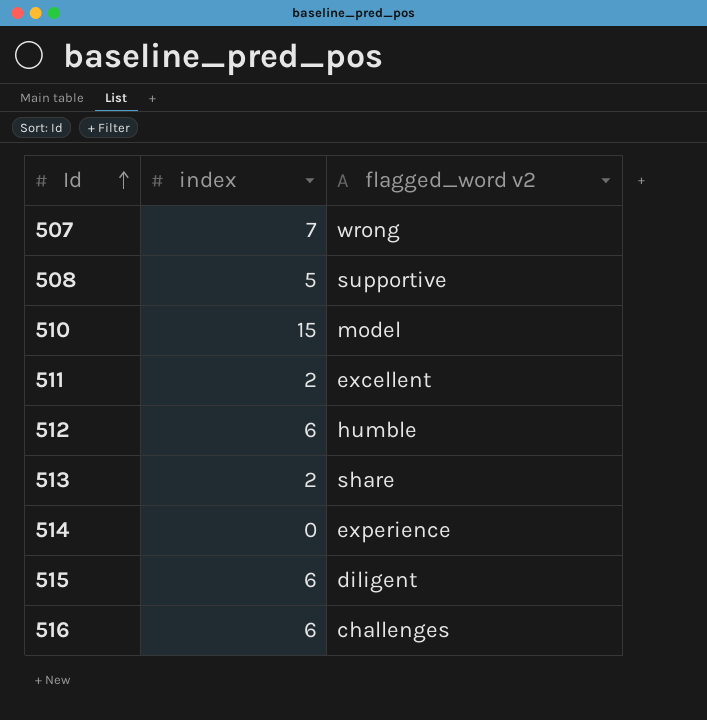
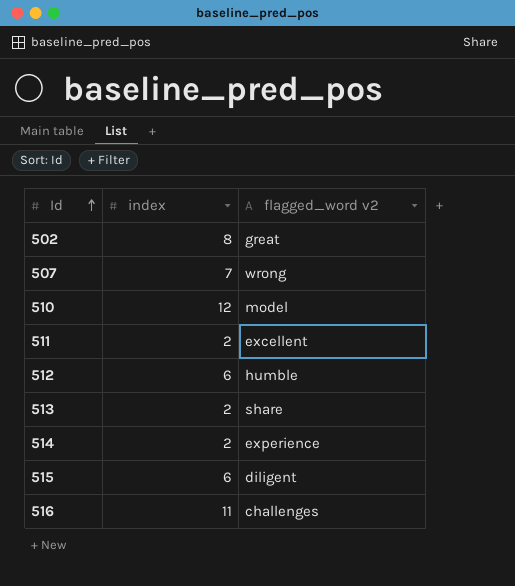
row 508: 5 | supportive -> none
row 502: none -> 8 | great
510 | index: 15 -> 12
514 | index: 0 -> 2
516 | index: 6 -> 11

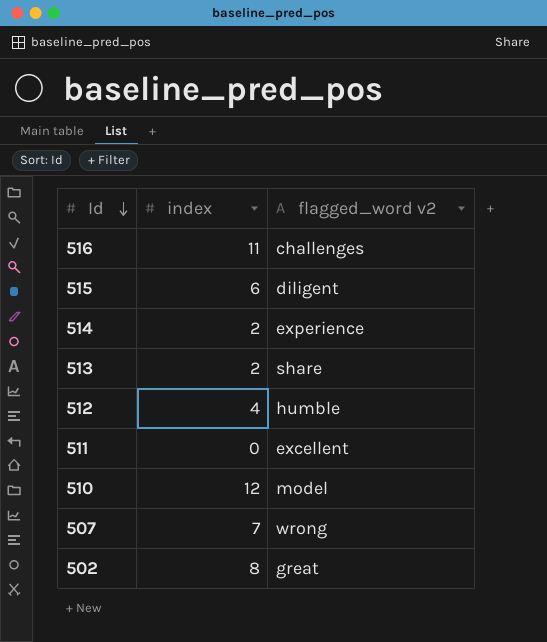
row order: Id ascending -> Id descending
512 | index: 6 -> 4
511 | index: 2 -> 0

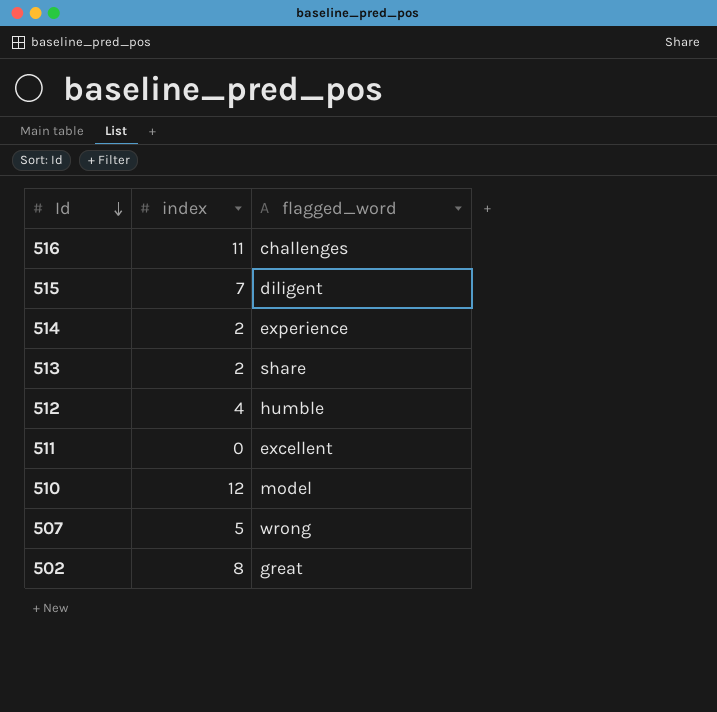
column name: flagged_word v2 -> flagged_word
515 | index: 6 -> 7
507 | index: 7 -> 5

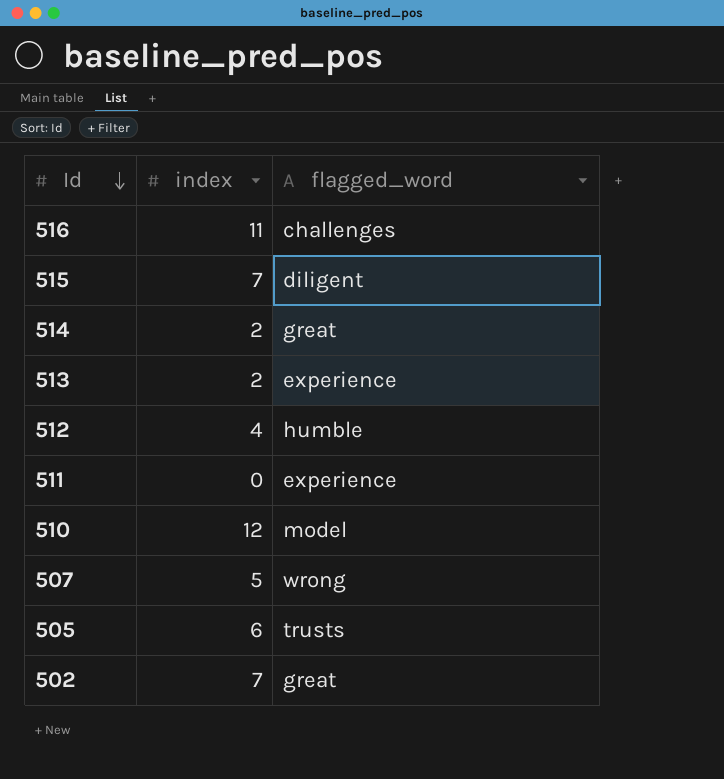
514 | flagged_word: experience -> great
513 | flagged_word: share -> experience
511 | flagged_word: excellent -> experience
row 505: none -> 6 | trusts
502 | index: 8 -> 7

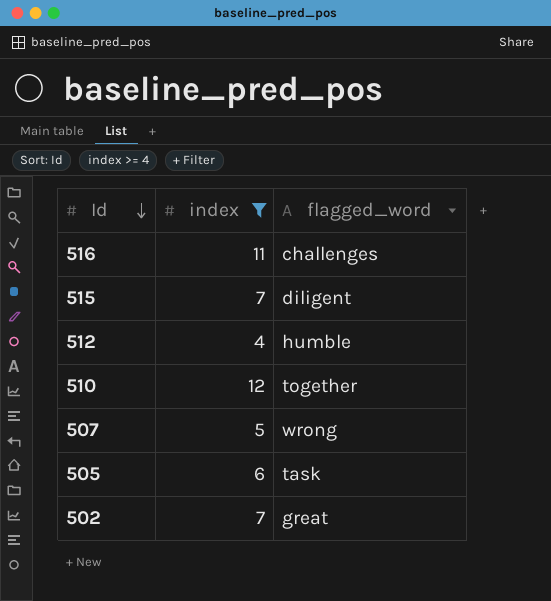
filter: none -> index >= 4
510 | flagged_word: model -> together
505 | flagged_word: trusts -> task

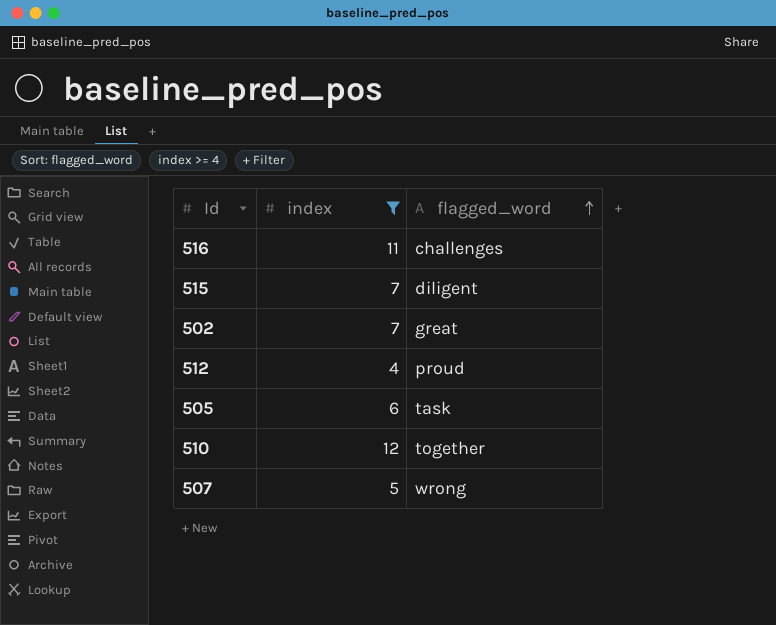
row order: Id descending -> flagged_word ascending
512 | flagged_word: humble -> proud

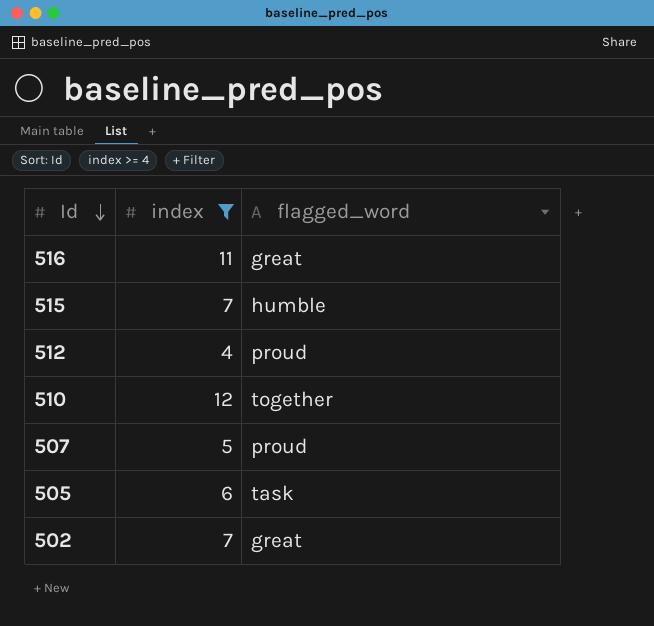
row order: flagged_word ascending -> Id descending
516 | flagged_word: challenges -> great
515 | flagged_word: diligent -> humble
507 | flagged_word: wrong -> proud

